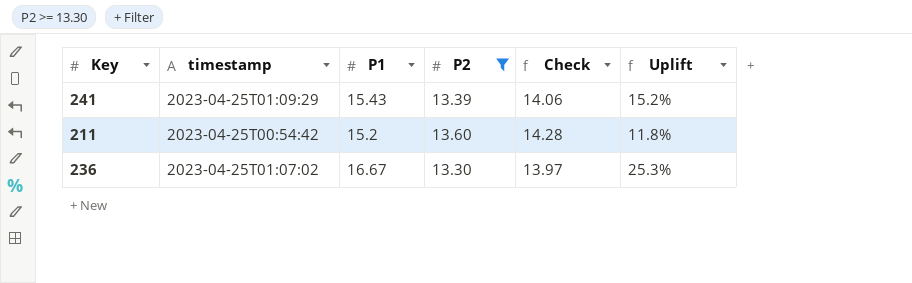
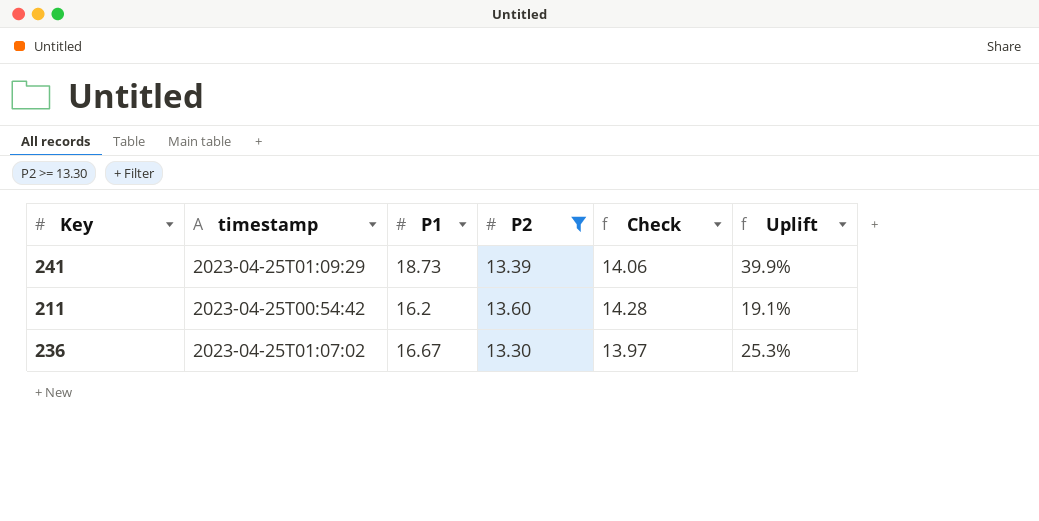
241 | P1: 15.43 -> 18.73
241 | Uplift: 15.2% -> 39.9%
211 | P1: 15.2 -> 16.2
211 | Uplift: 11.8% -> 19.1%

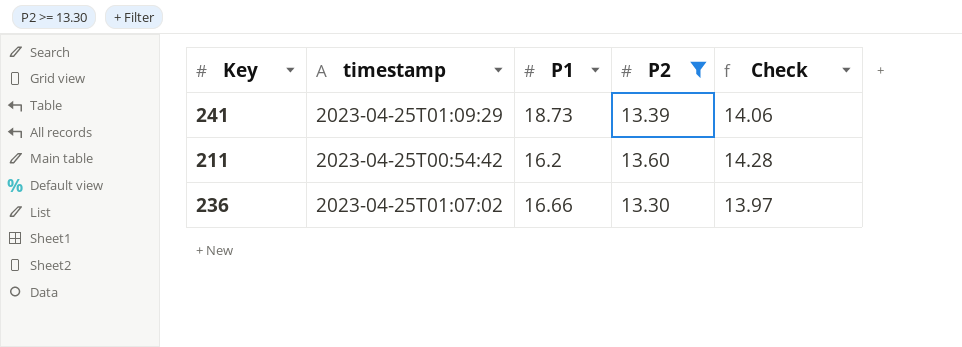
column Uplift | formula: ([P1] - [P2]) / [P2] -> none
236 | P1: 16.67 -> 16.66

